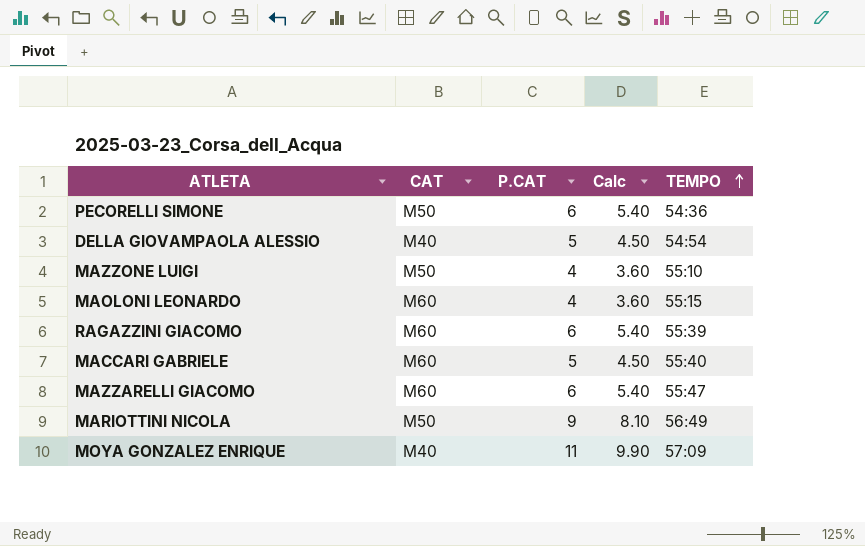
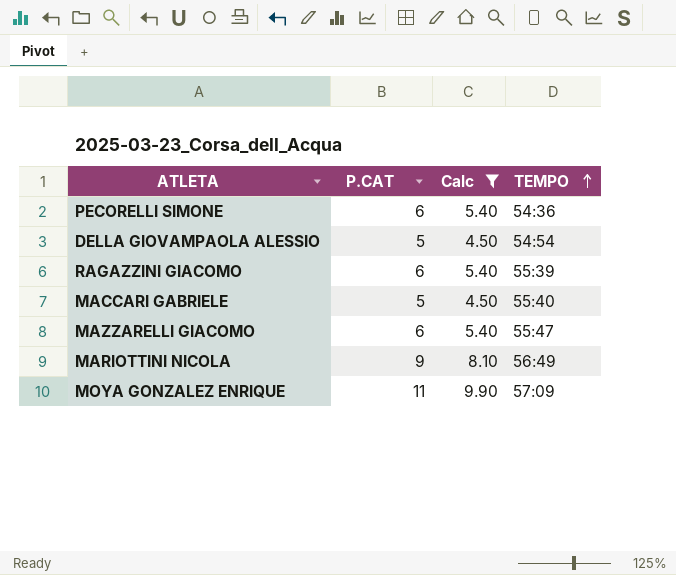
filter: none -> Calc != 3.60
column CAT | position: 2 -> none

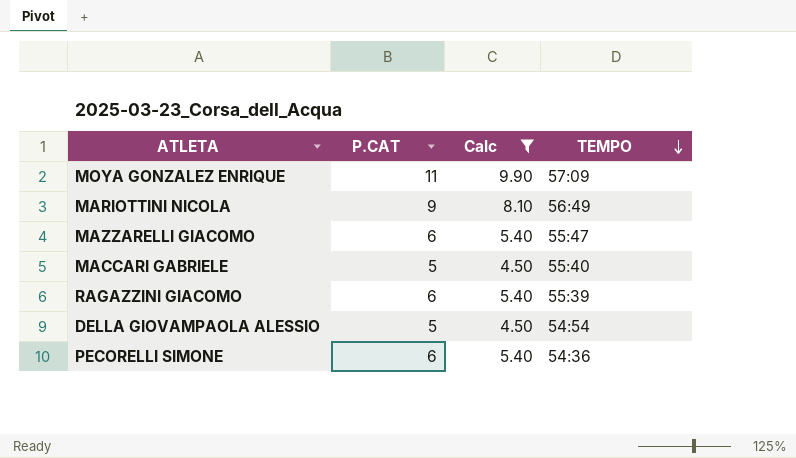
row order: TEMPO ascending -> TEMPO descending

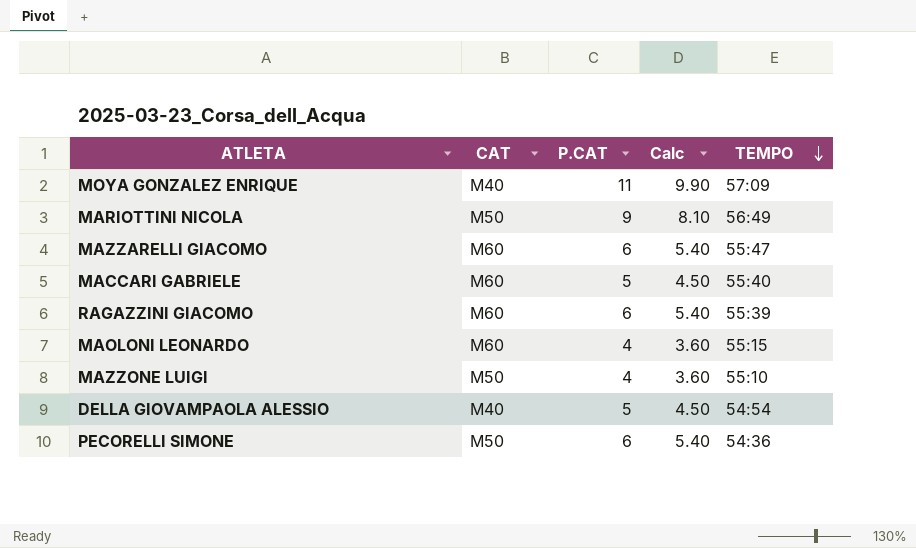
filter: Calc != 3.60 -> none
column CAT | position: none -> 2

